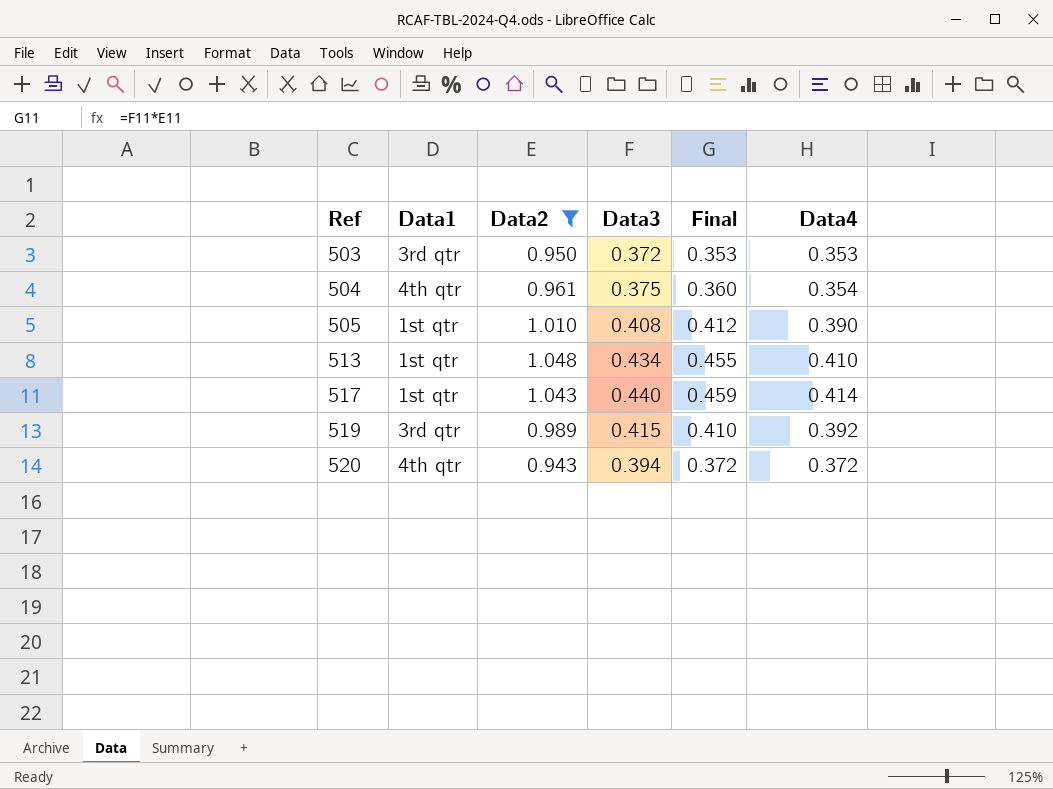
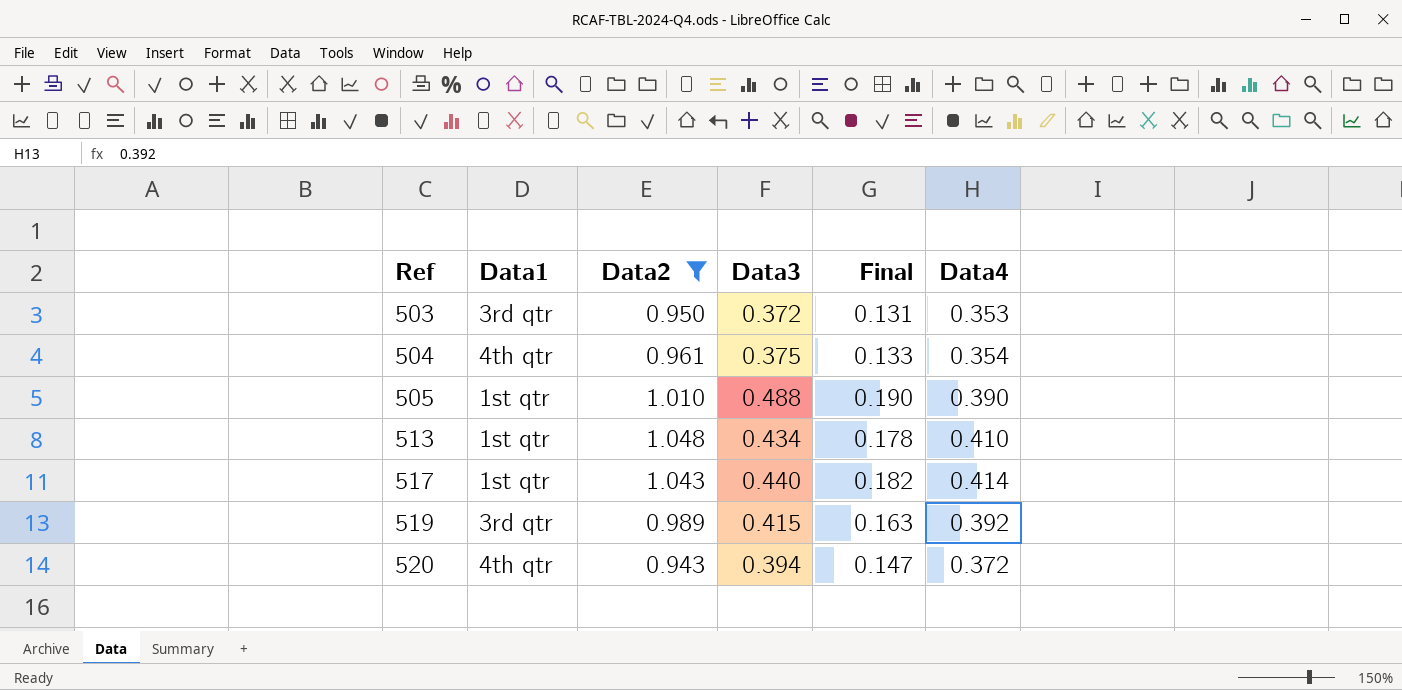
column Final | formula: [Data2] * [Data3] -> [Data3] * [Data4]
505 | Data3: 0.408 -> 0.488

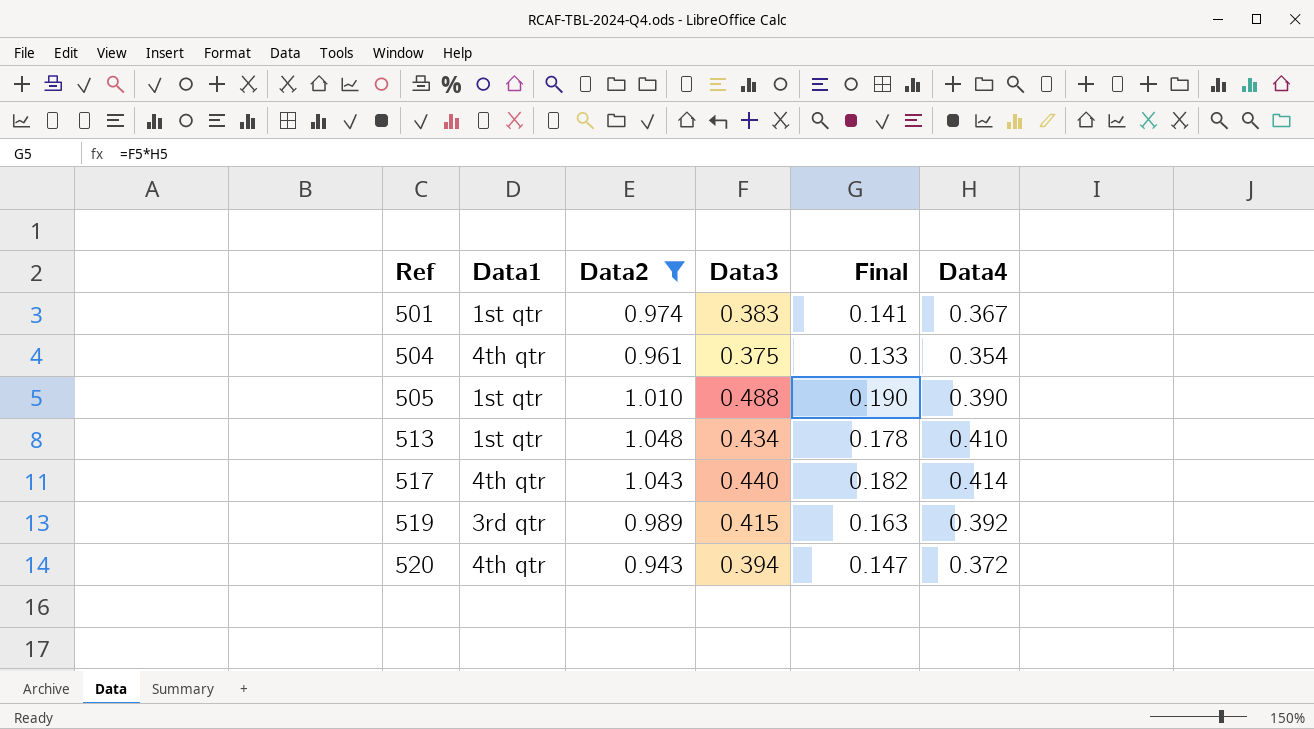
row 503: 3rd qtr | 0.950 | 0.372 | 0.131 | 0.353 -> none
row 501: none -> 1st qtr | 0.974 | 0.383 | 0.141 | 0.367
517 | Data1: 1st qtr -> 4th qtr

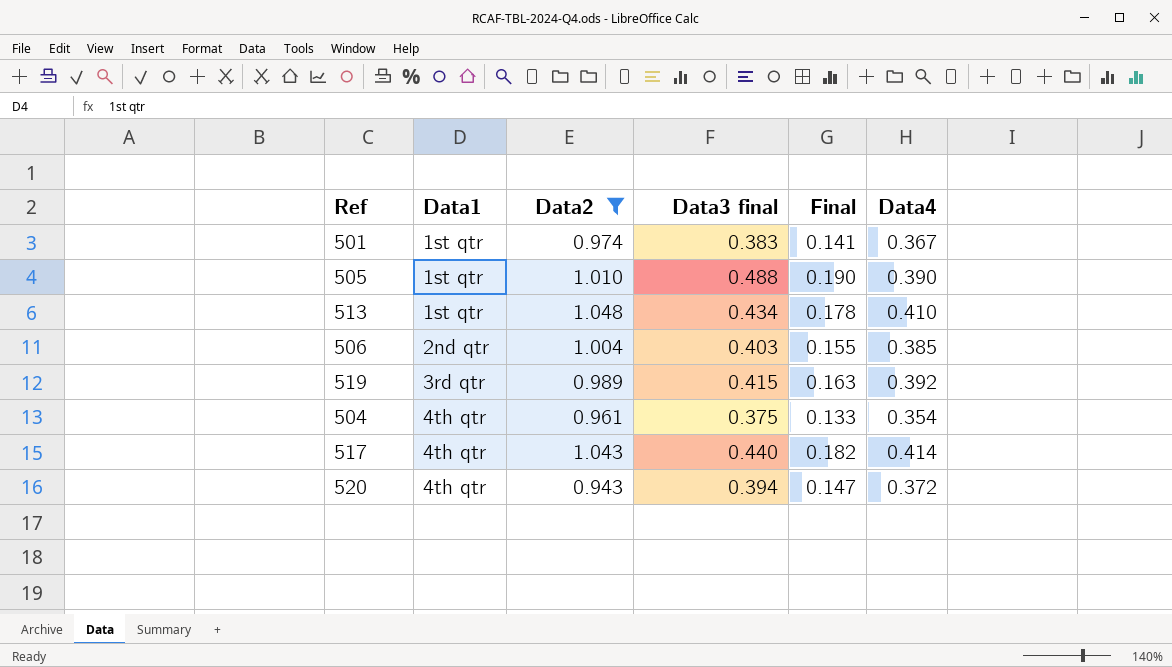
row order: Ref ascending -> Data1 ascending
column name: Data3 -> Data3 final
row 506: none -> 2nd qtr | 1.004 | 0.403 | 0.155 | 0.385

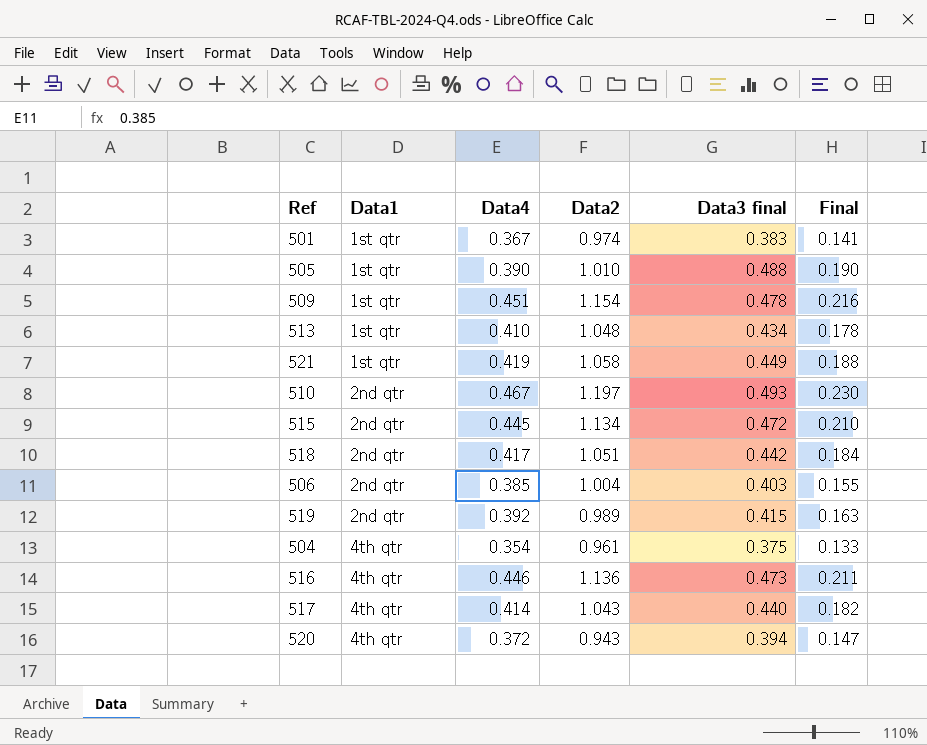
filter: Data2 <= 1.048 -> none
column Data4 | position: 6 -> 3
519 | Data1: 3rd qtr -> 2nd qtr

